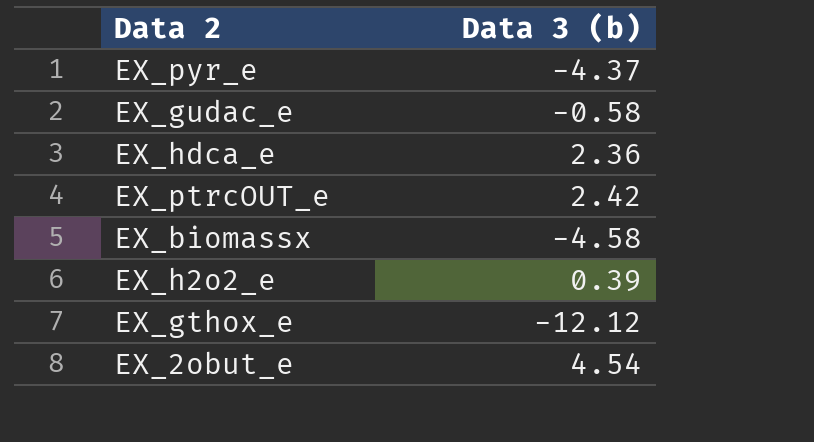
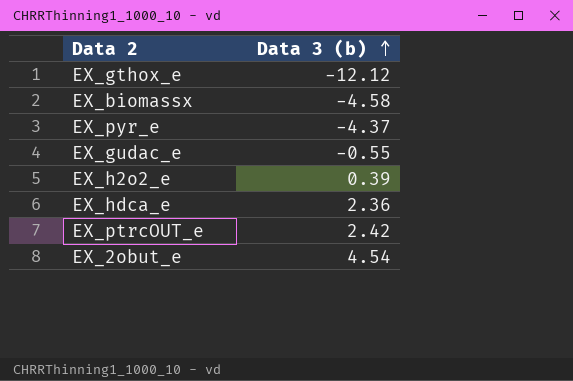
row order: none -> Data 3 (b) ascending
EX_gudac_e | Data 3 (b): -0.58 -> -0.55

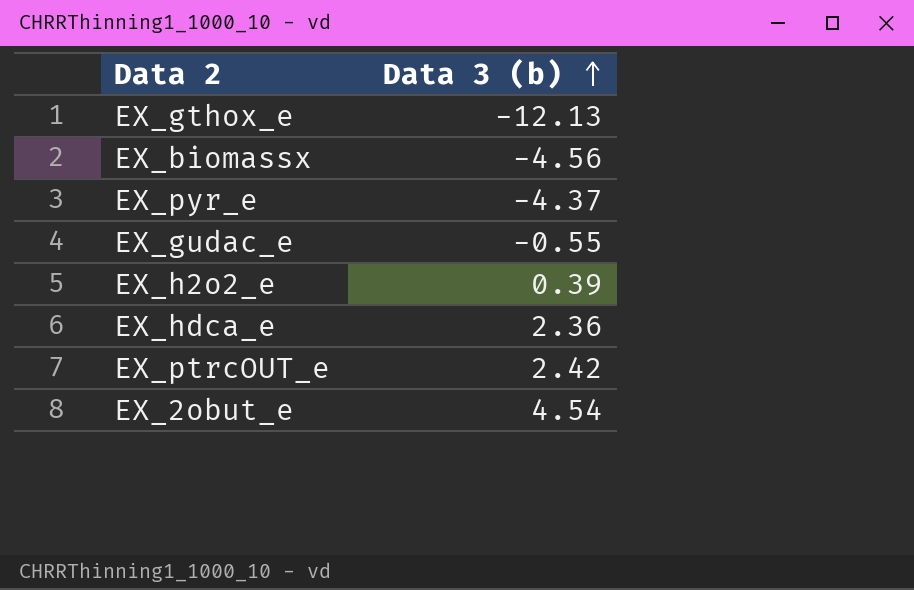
EX_gthox_e | Data 3 (b): -12.12 -> -12.13
EX_biomassx | Data 3 (b): -4.58 -> -4.56

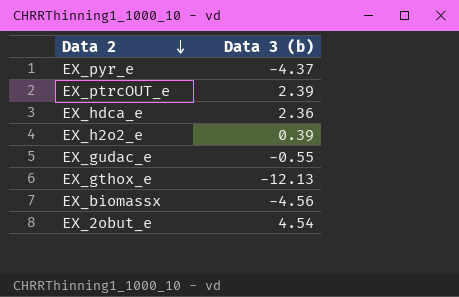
row order: Data 3 (b) ascending -> Data 2 descending
EX_ptrcOUT_e | Data 3 (b): 2.42 -> 2.39

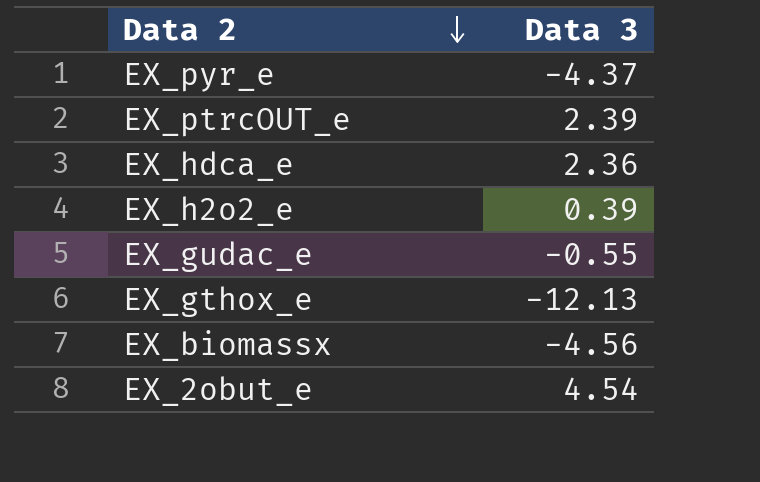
column name: Data 3 (b) -> Data 3

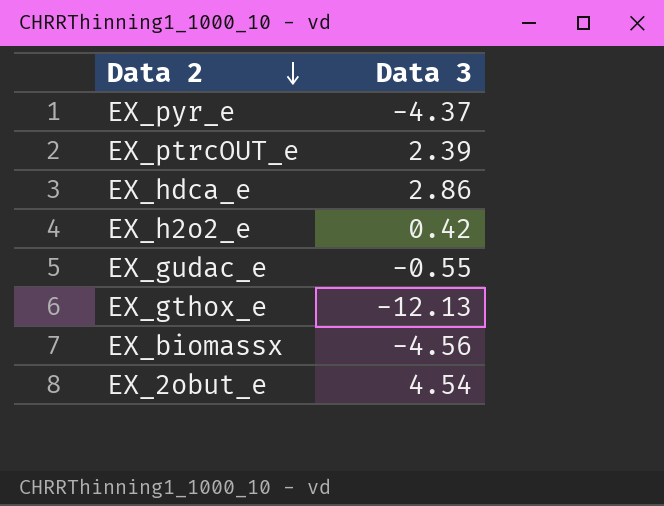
EX_hdca_e | Data 3: 2.36 -> 2.86
EX_h2o2_e | Data 3: 0.39 -> 0.42

